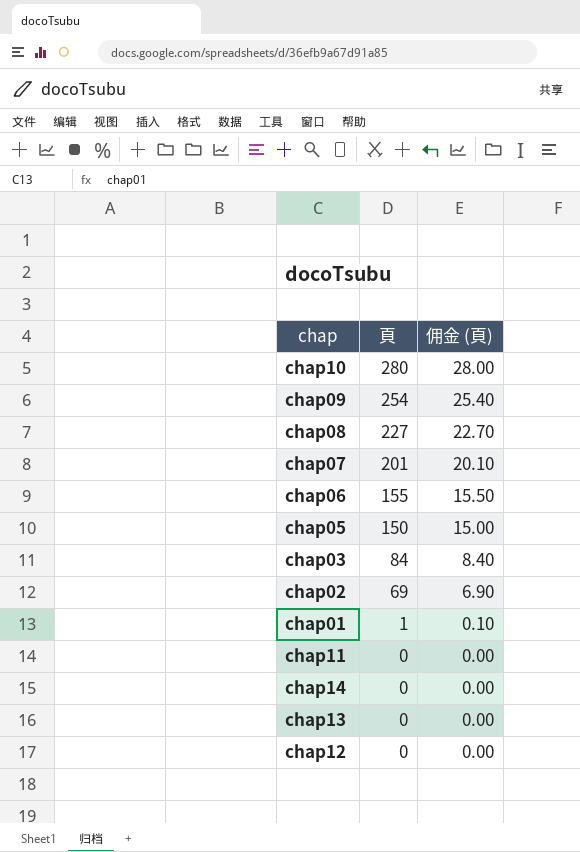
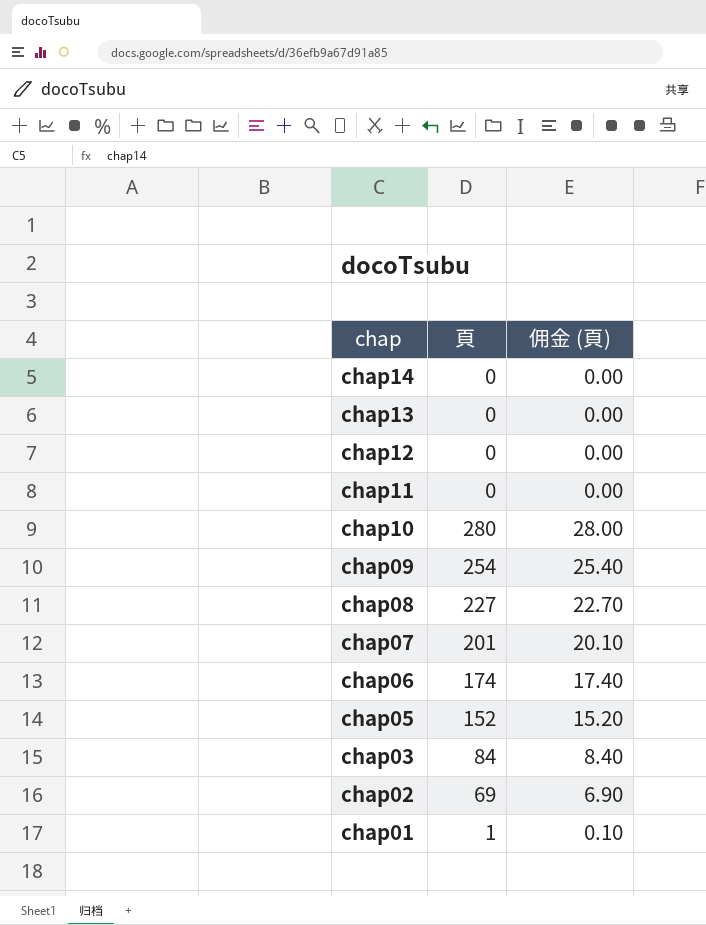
row order: 頁 descending -> chap descending
chap06 | 頁: 155 -> 174
chap06 | 佣金 (頁): 15.50 -> 17.40
chap05 | 頁: 150 -> 152
chap05 | 佣金 (頁): 15.00 -> 15.20

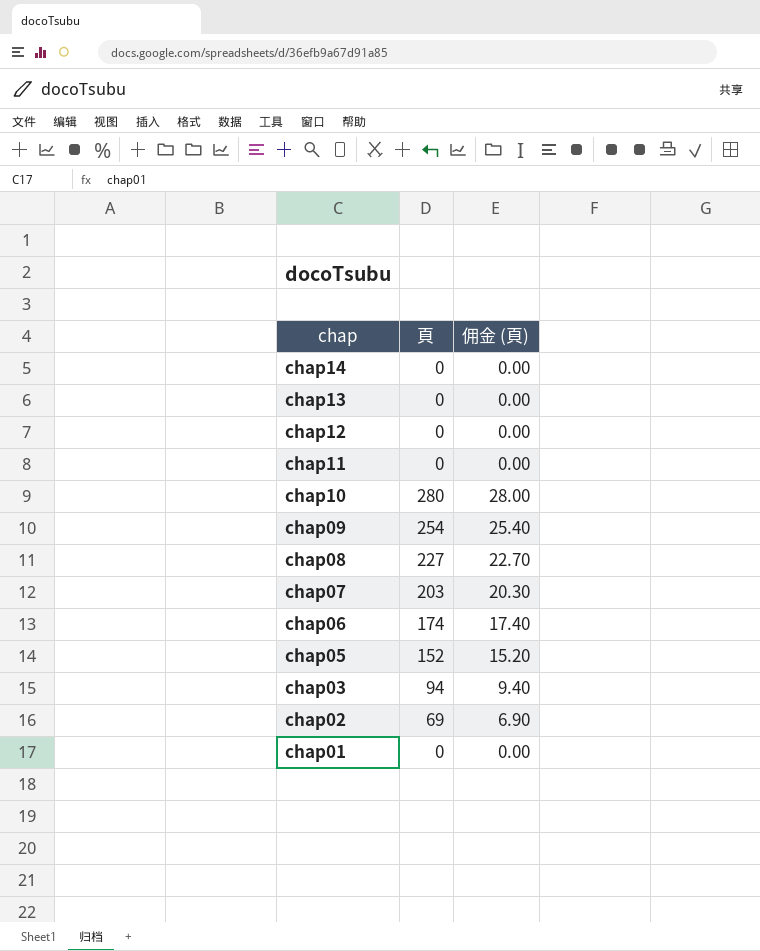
chap07 | 頁: 201 -> 203
chap07 | 佣金 (頁): 20.10 -> 20.30
chap03 | 頁: 84 -> 94
chap03 | 佣金 (頁): 8.40 -> 9.40
chap01 | 頁: 1 -> 0
chap01 | 佣金 (頁): 0.10 -> 0.00

